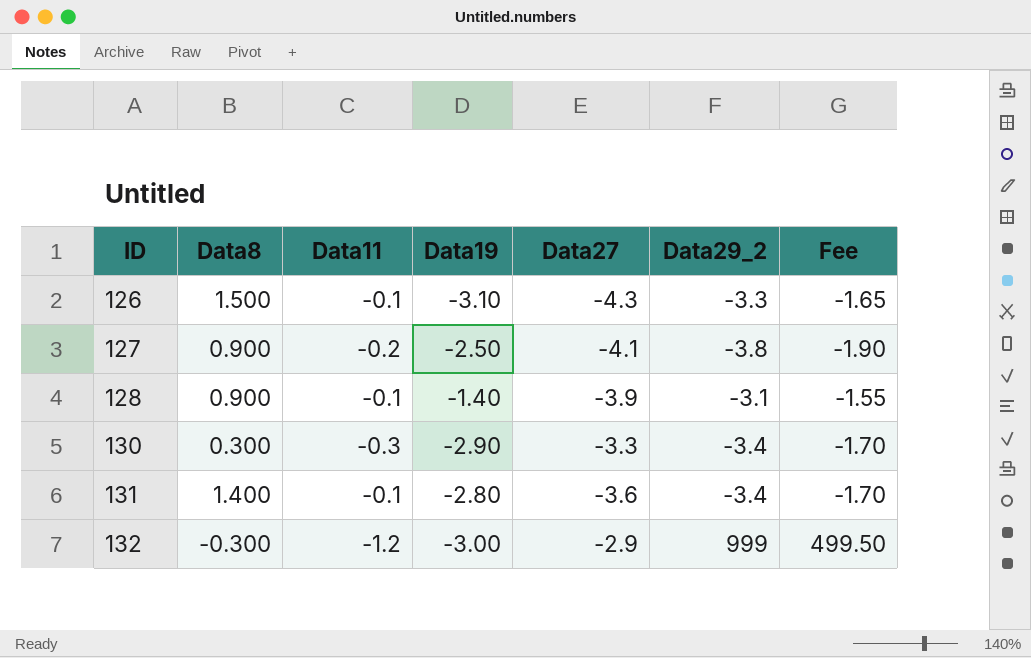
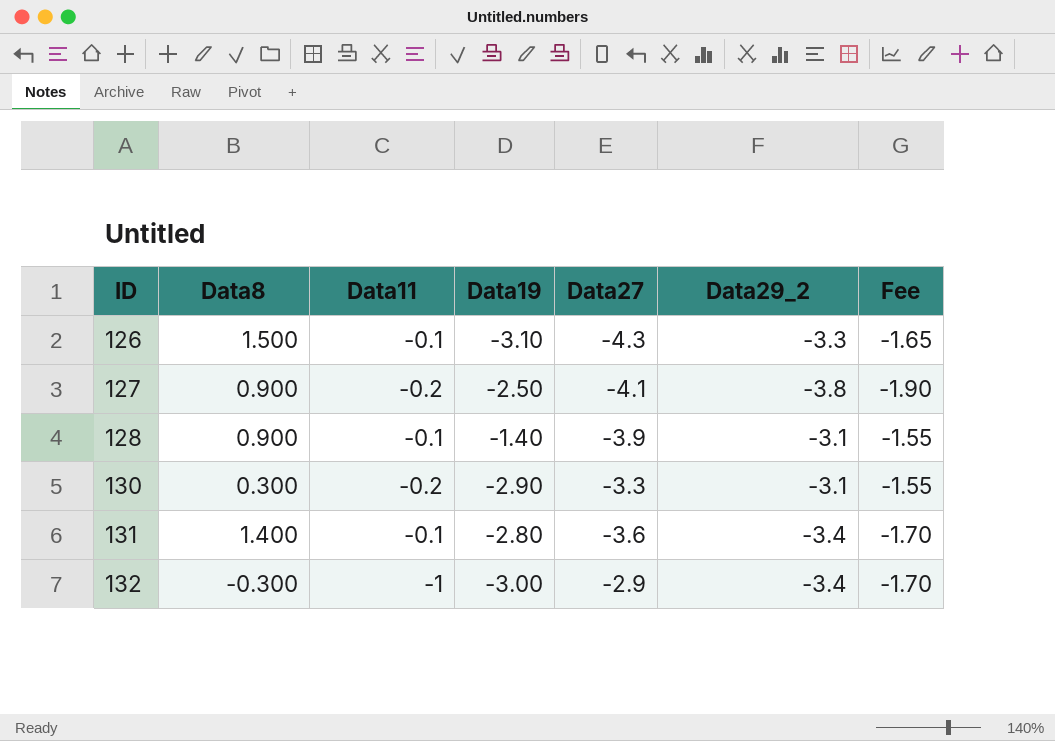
130 | Data11: -0.3 -> -0.2
130 | Data29_2: -3.4 -> -3.1
130 | Fee: -1.70 -> -1.55
132 | Data11: -1.2 -> -1
132 | Data29_2: 999 -> -3.4
132 | Fee: 499.50 -> -1.70

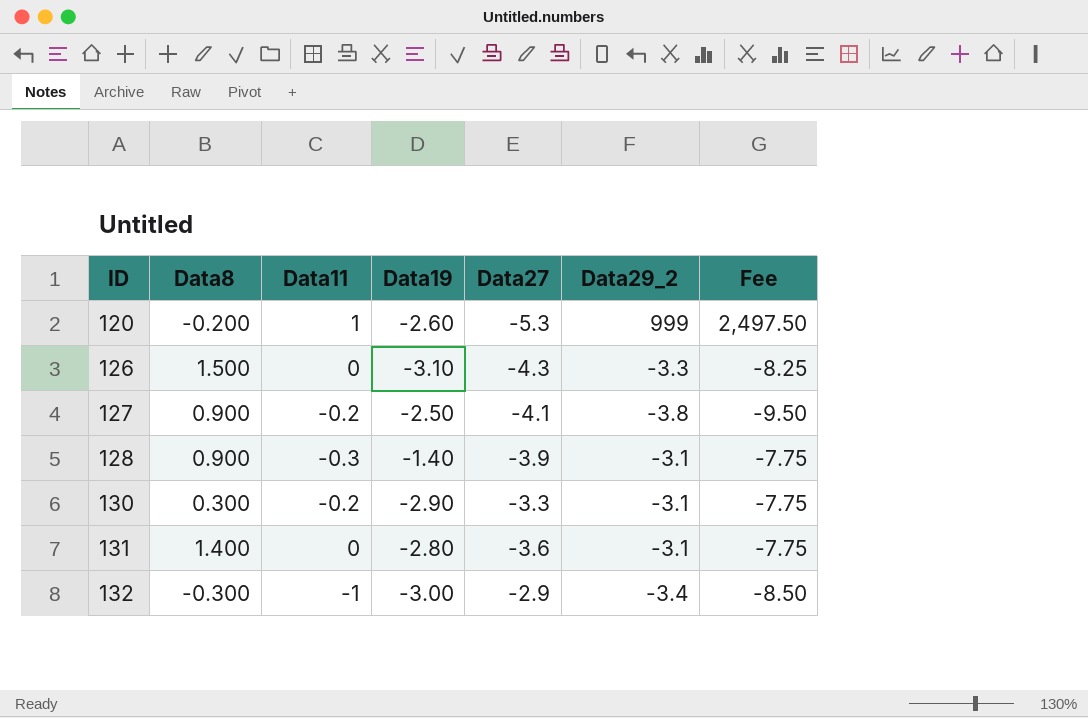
column Fee | formula: [Data29_2] * 0.5 -> [Data29_2] * 2.5
row 120: none -> -0.200 | 1 | -2.60 | -5.3 | 999 | 2,497.50
126 | Data11: -0.1 -> 0
128 | Data11: -0.1 -> -0.3
131 | Data11: -0.1 -> 0
131 | Data29_2: -3.4 -> -3.1

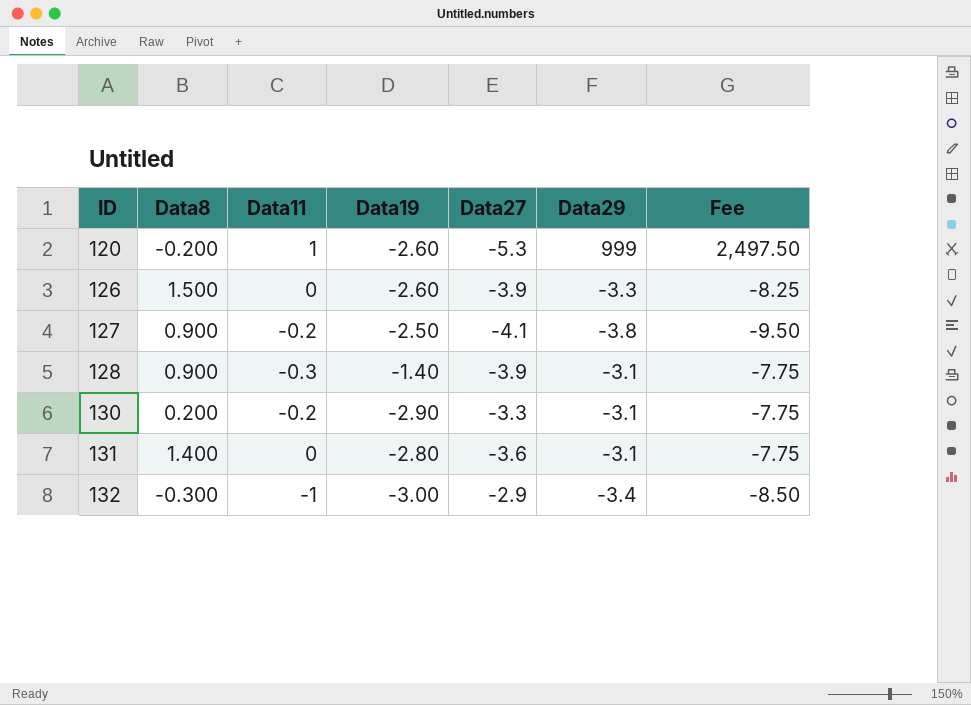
column name: Data29_2 -> Data29
126 | Data19: -3.10 -> -2.60
126 | Data27: -4.3 -> -3.9
130 | Data8: 0.300 -> 0.200

